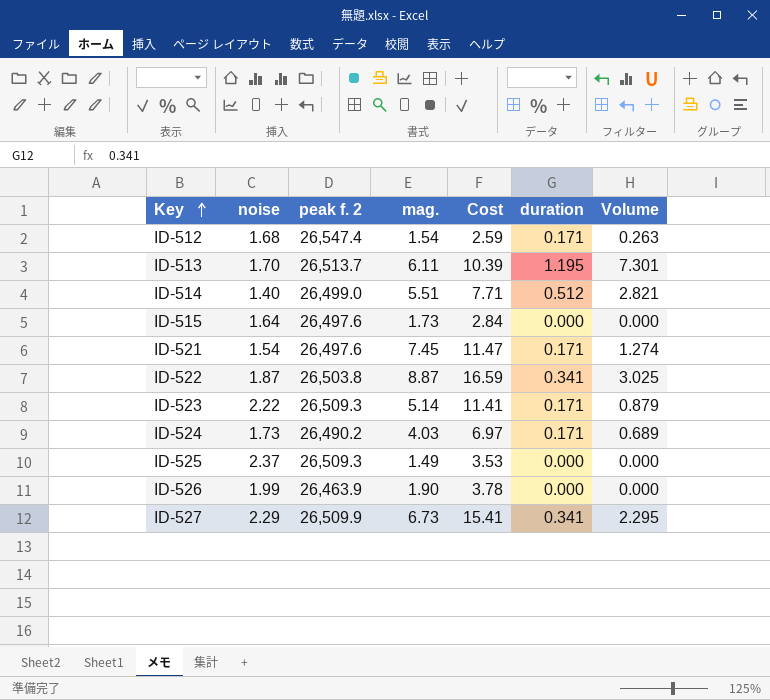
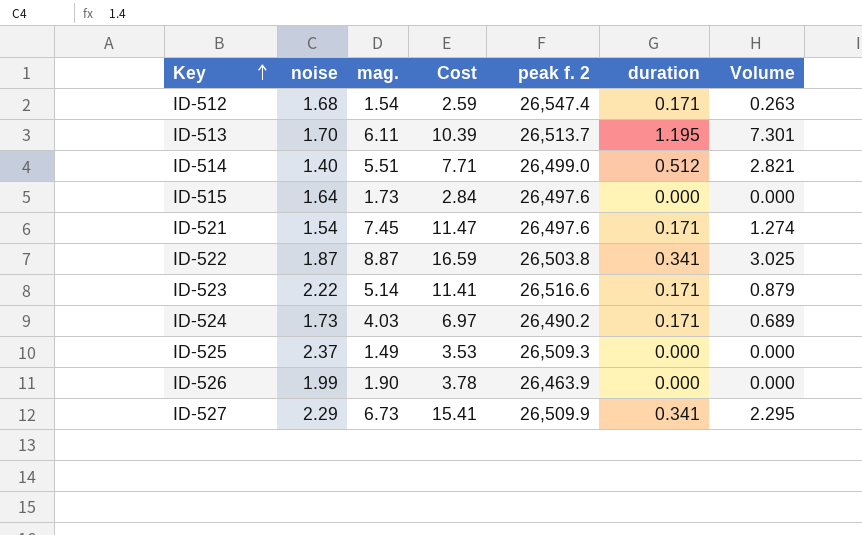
column peak f. 2 | position: 3 -> 5
ID-523 | peak f. 2: 26,509.3 -> 26,516.6

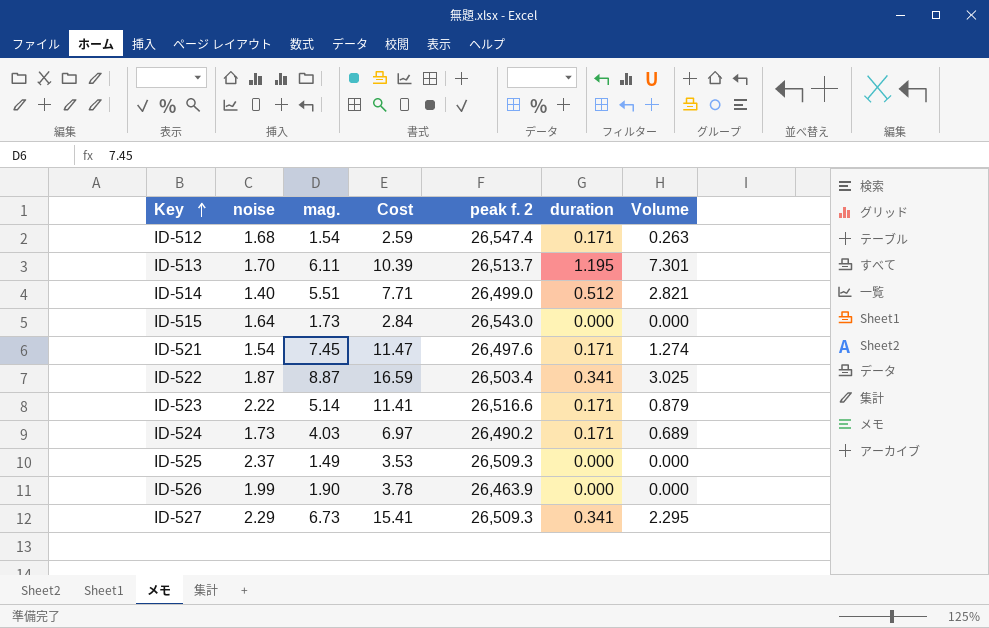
ID-515 | peak f. 2: 26,497.6 -> 26,543.0
ID-522 | peak f. 2: 26,503.8 -> 26,503.4
ID-527 | peak f. 2: 26,509.9 -> 26,509.3

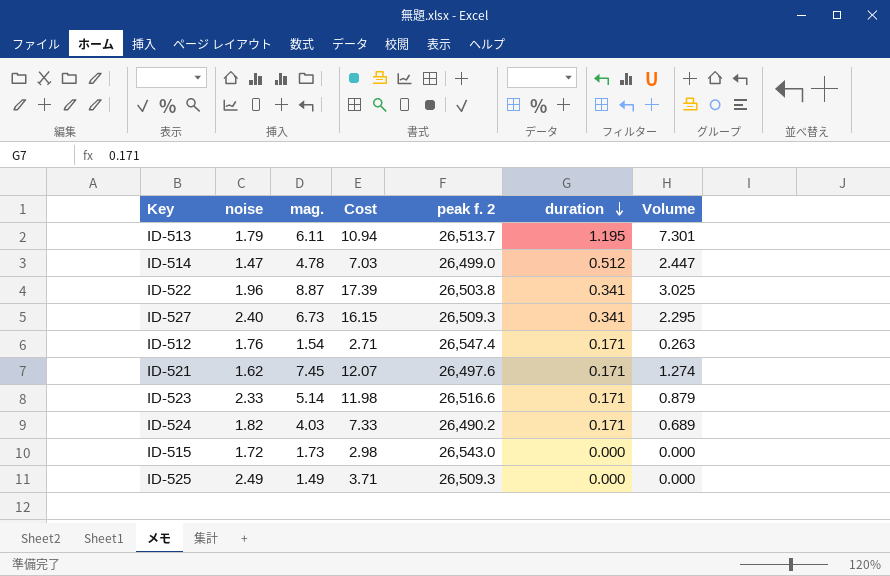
row order: Key ascending -> duration descending
row ID-526: 1.99 | 1.90 | 3.78 | 26,463.9 | 0.000 | 0.000 -> none
ID-513 | noise: 1.70 -> 1.79
ID-513 | Cost: 10.39 -> 10.94
ID-514 | noise: 1.40 -> 1.47
ID-514 | mag.: 5.51 -> 4.78
ID-514 | Cost: 7.71 -> 7.03
ID-514 | Volume: 2.821 -> 2.447
ID-522 | noise: 1.87 -> 1.96
ID-522 | Cost: 16.59 -> 17.39
ID-522 | peak f. 2: 26,503.4 -> 26,503.8
ID-527 | noise: 2.29 -> 2.40
ID-527 | Cost: 15.41 -> 16.15
ID-512 | noise: 1.68 -> 1.76
ID-512 | Cost: 2.59 -> 2.71
ID-521 | noise: 1.54 -> 1.62
ID-521 | Cost: 11.47 -> 12.07
ID-523 | noise: 2.22 -> 2.33
ID-523 | Cost: 11.41 -> 11.98
ID-524 | noise: 1.73 -> 1.82
ID-524 | Cost: 6.97 -> 7.33
ID-515 | noise: 1.64 -> 1.72
ID-515 | Cost: 2.84 -> 2.98
ID-525 | noise: 2.37 -> 2.49
ID-525 | Cost: 3.53 -> 3.71

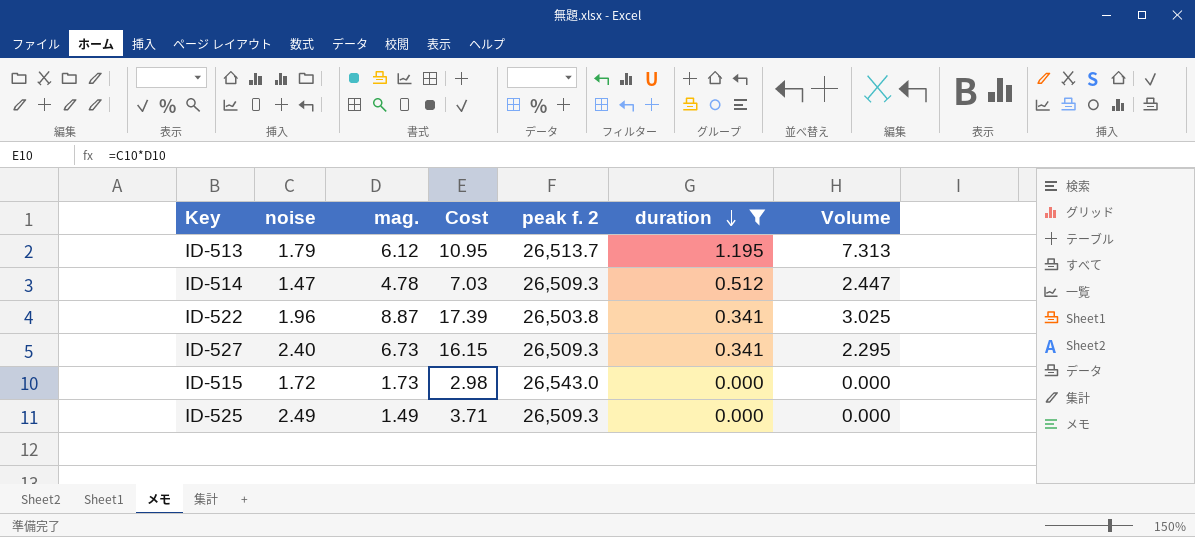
filter: none -> duration != 0.171
ID-513 | mag.: 6.11 -> 6.12
ID-513 | Cost: 10.94 -> 10.95
ID-513 | Volume: 7.301 -> 7.313
ID-514 | peak f. 2: 26,499.0 -> 26,509.3

